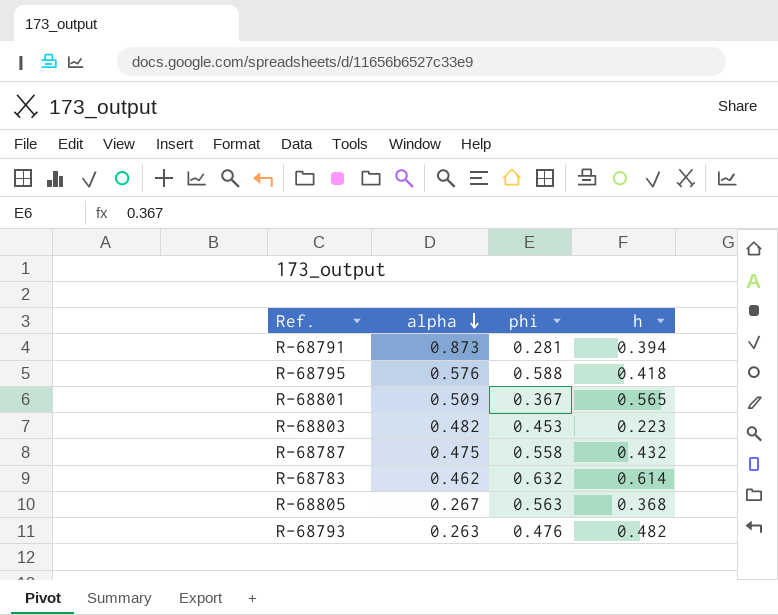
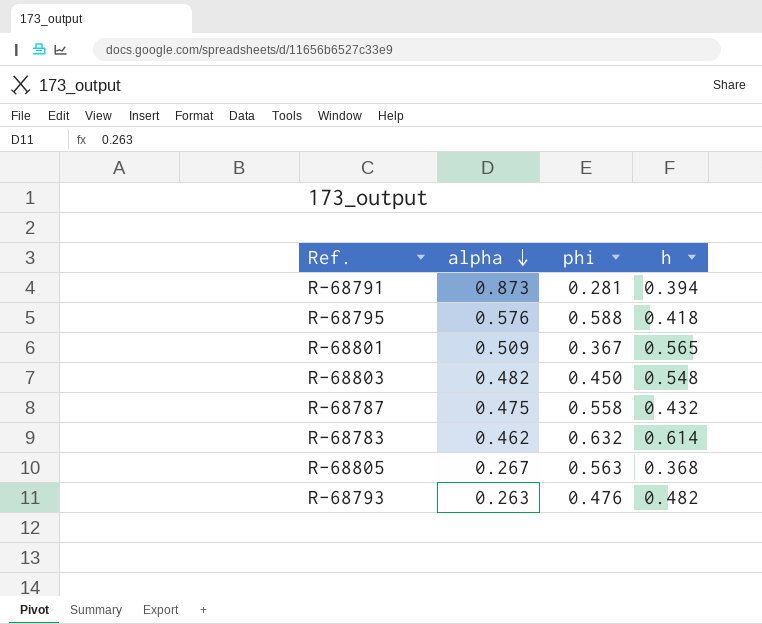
R-68803 | phi: 0.453 -> 0.450
R-68803 | h: 0.223 -> 0.548

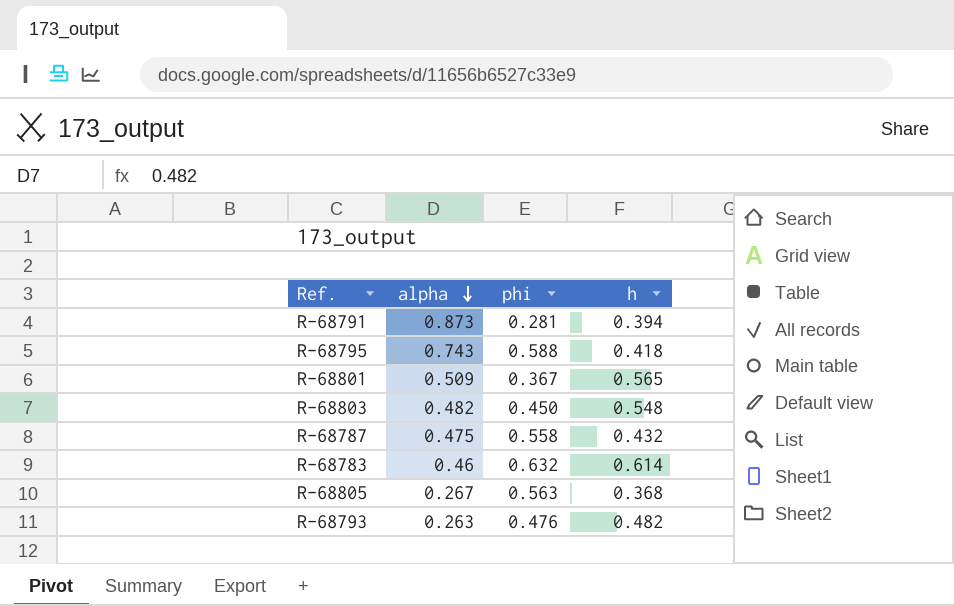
R-68795 | alpha: 0.576 -> 0.743
R-68783 | alpha: 0.462 -> 0.46

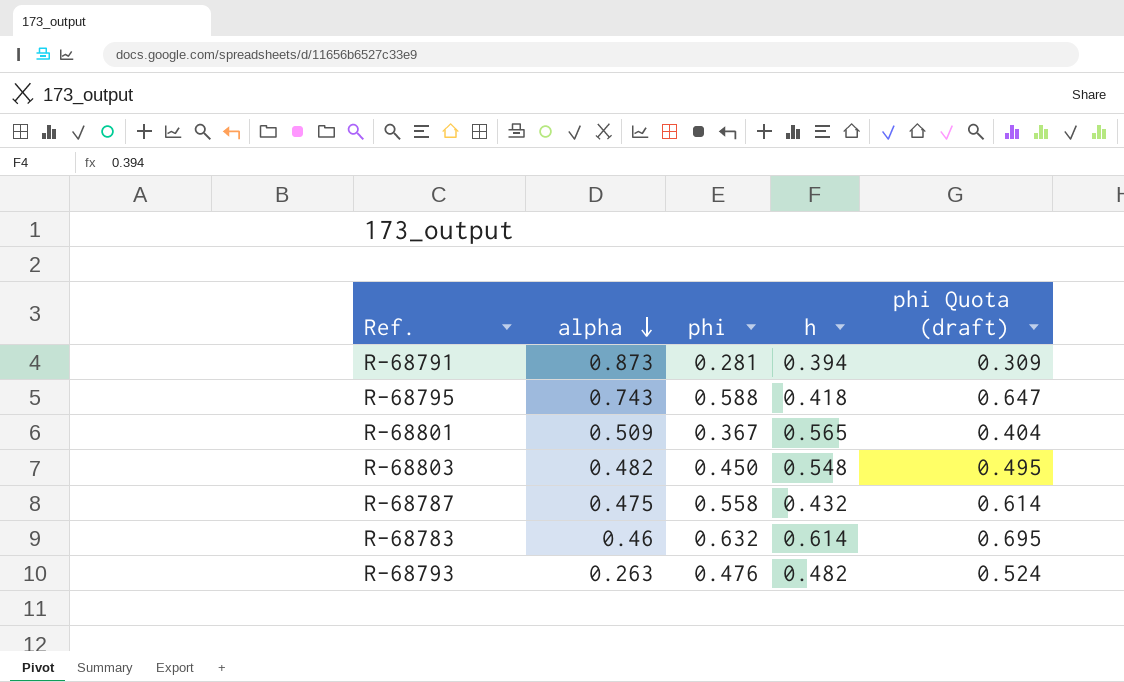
column phi Quota (draft) | formula: none -> [phi] * 1.1
row R-68805: 0.267 | 0.563 | 0.368 -> none

